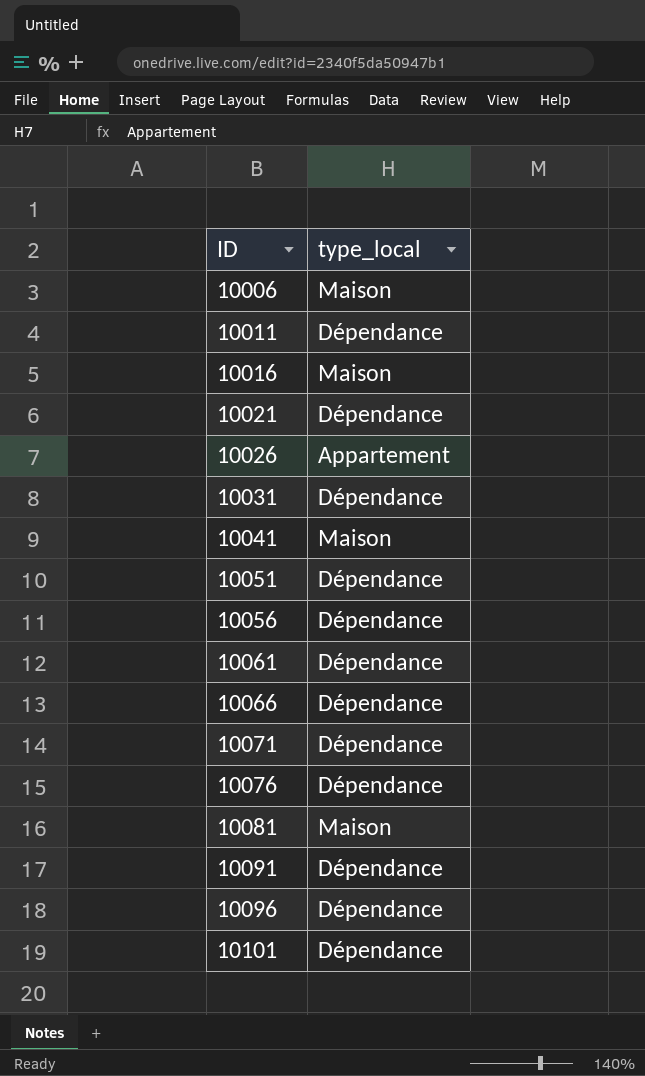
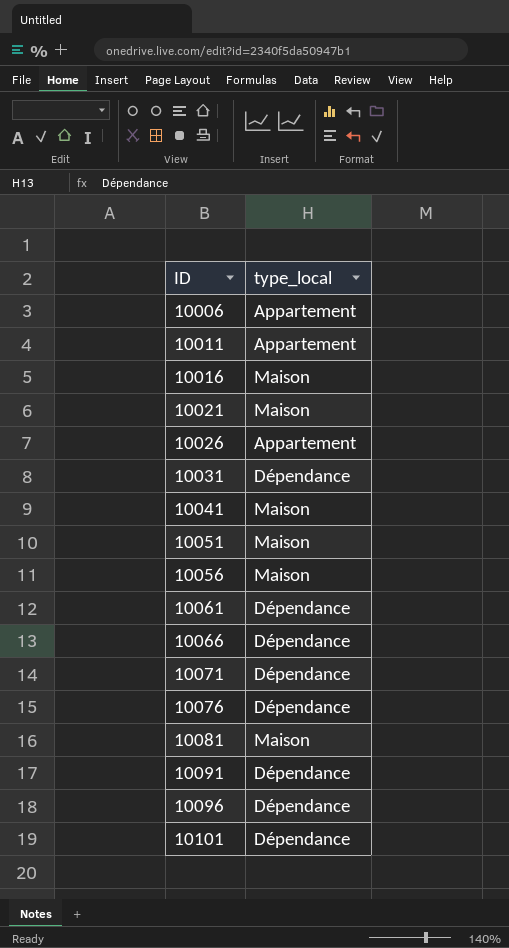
10006 | type_local: Maison -> Appartement
10011 | type_local: Dépendance -> Appartement
10021 | type_local: Dépendance -> Maison
10051 | type_local: Dépendance -> Maison
10056 | type_local: Dépendance -> Maison

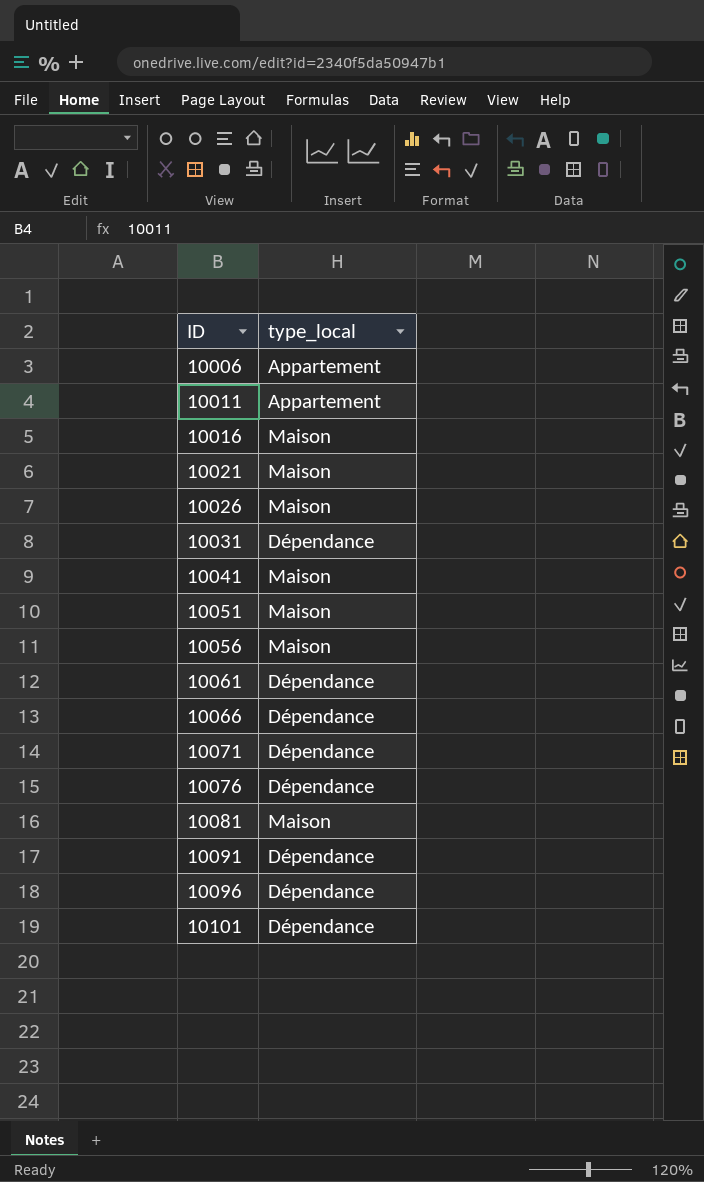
10026 | type_local: Appartement -> Maison

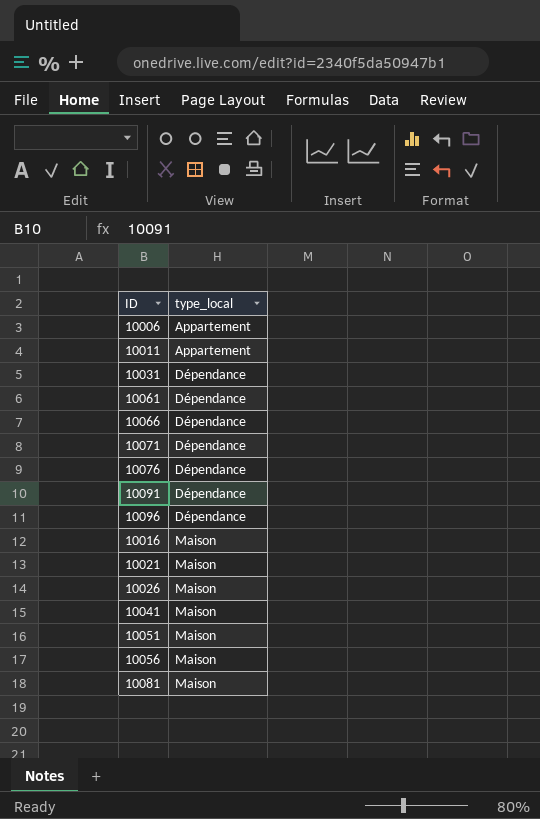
row order: ID ascending -> type_local ascending
row 10101: Dépendance -> none

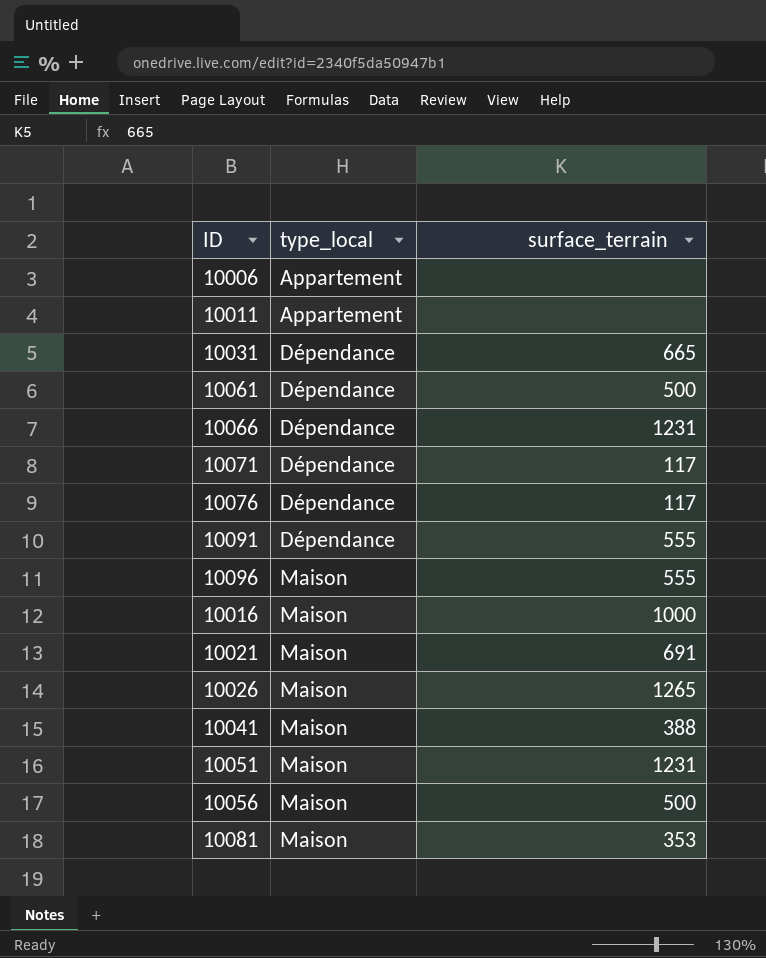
column surface_terrain | position: none -> 3
10096 | type_local: Dépendance -> Maison

